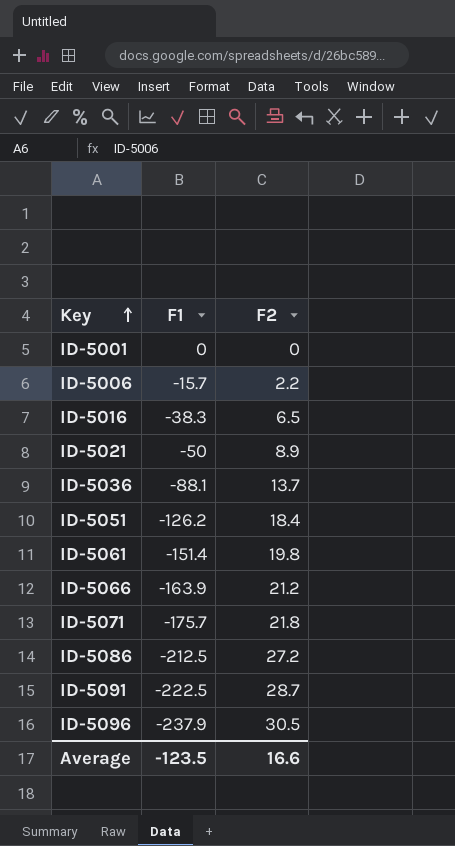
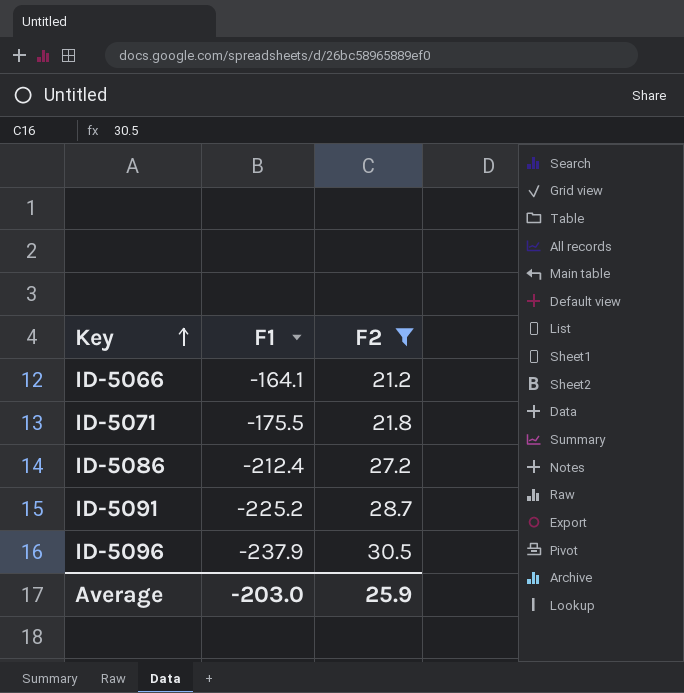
filter: none -> F2 >= 21.2
ID-5066 | F1: -163.9 -> -164.1
ID-5071 | F1: -175.7 -> -175.5
ID-5086 | F1: -212.5 -> -212.4
ID-5091 | F1: -222.5 -> -225.2
Average | F1: -123.5 -> -203.0
Average | F2: 16.6 -> 25.9

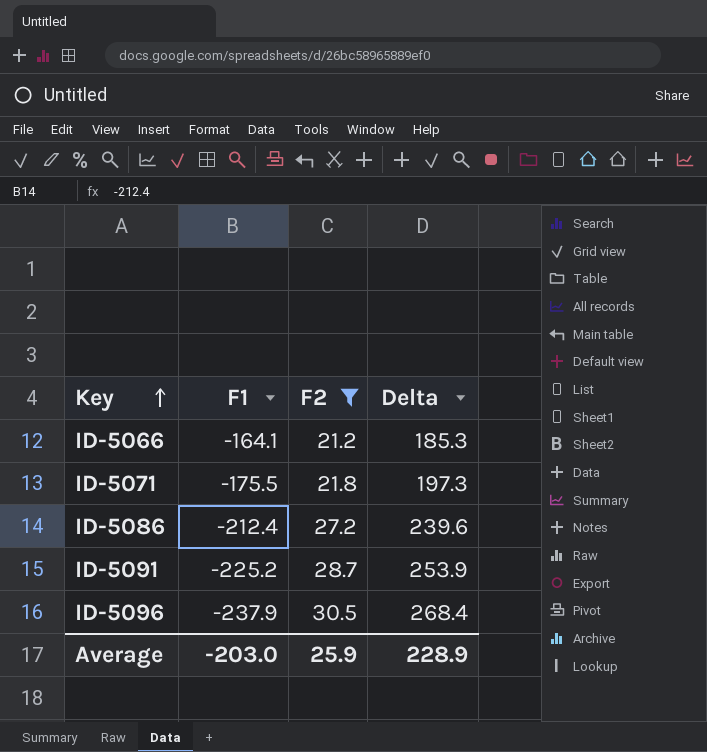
column Delta | formula: none -> [F2] - [F1]

